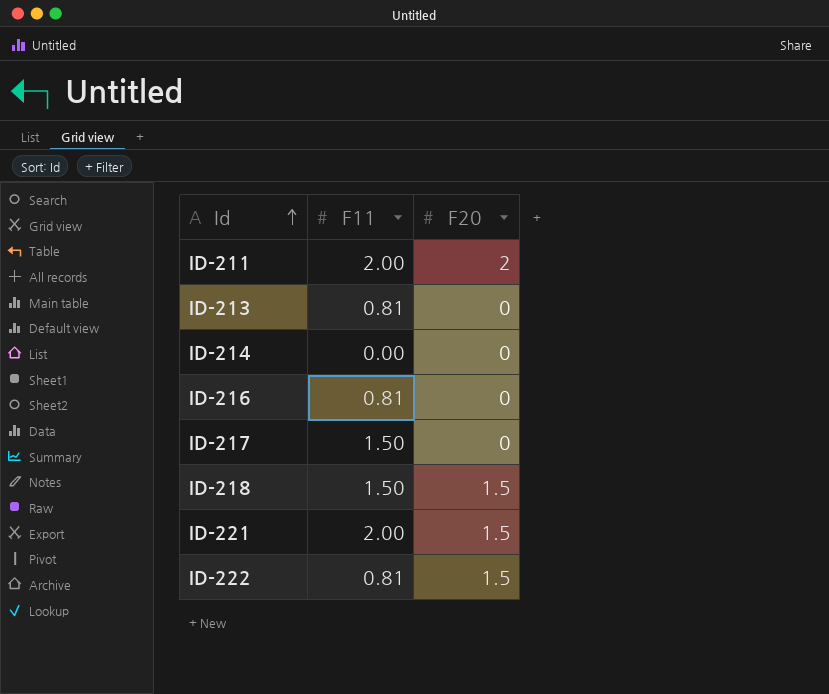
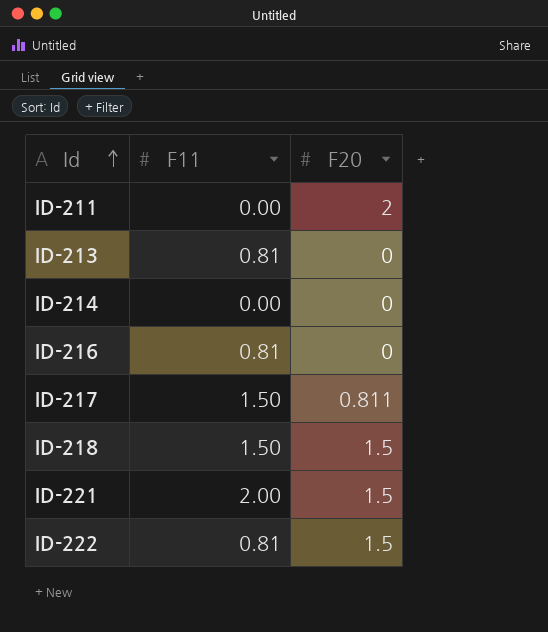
ID-211 | F11: 2.00 -> 0.00
ID-217 | F20: 0 -> 0.811

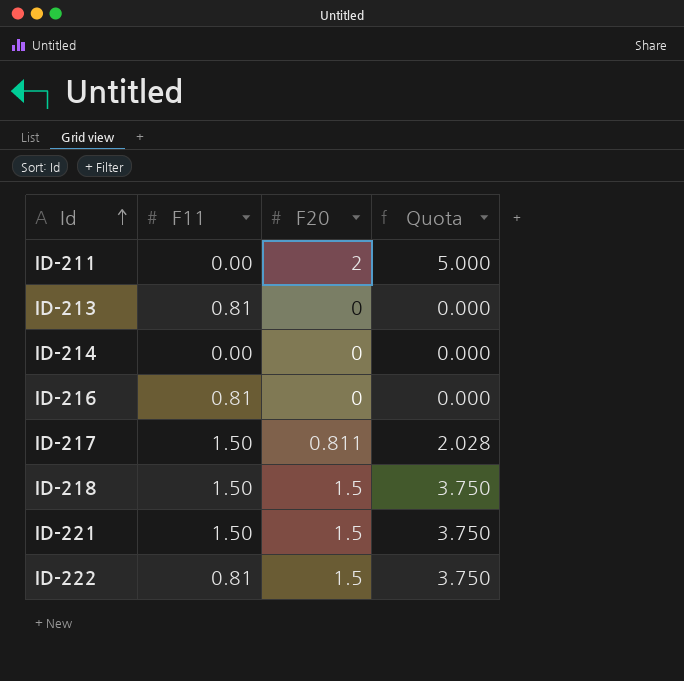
column Quota | formula: none -> [F20] * 2.5
ID-221 | F11: 2.00 -> 1.50

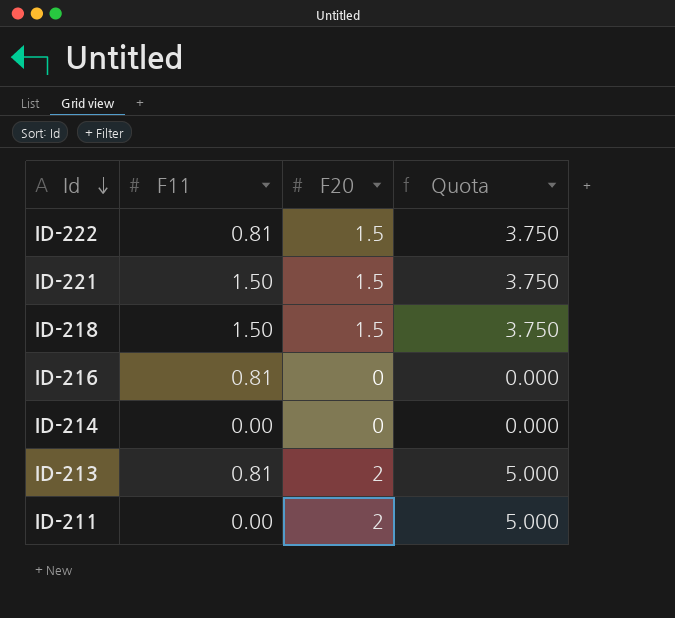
row order: Id ascending -> Id descending
row ID-217: 1.50 | 0.811 | 2.028 -> none
ID-213 | F20: 0 -> 2
ID-213 | Quota: 0.000 -> 5.000

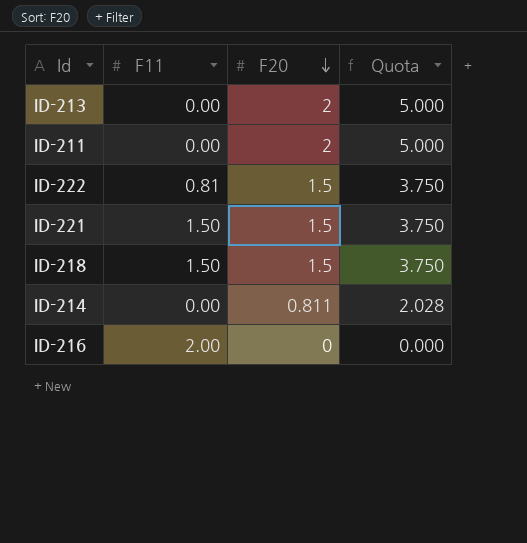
row order: Id descending -> F20 descending
ID-213 | F11: 0.81 -> 0.00
ID-214 | F20: 0 -> 0.811
ID-214 | Quota: 0.000 -> 2.028
ID-216 | F11: 0.81 -> 2.00

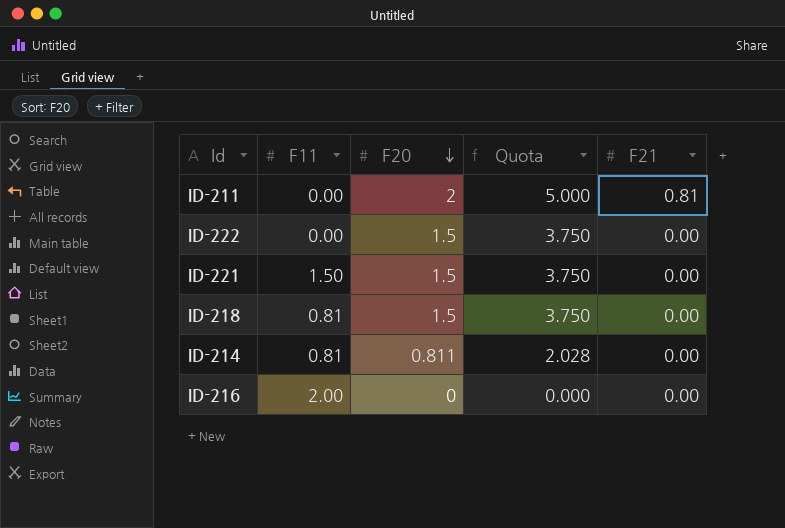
column F21 | position: none -> 5
row ID-213: 0.00 | 2 | 5.000 -> none
ID-222 | F11: 0.81 -> 0.00
ID-218 | F11: 1.50 -> 0.81
ID-214 | F11: 0.00 -> 0.81

